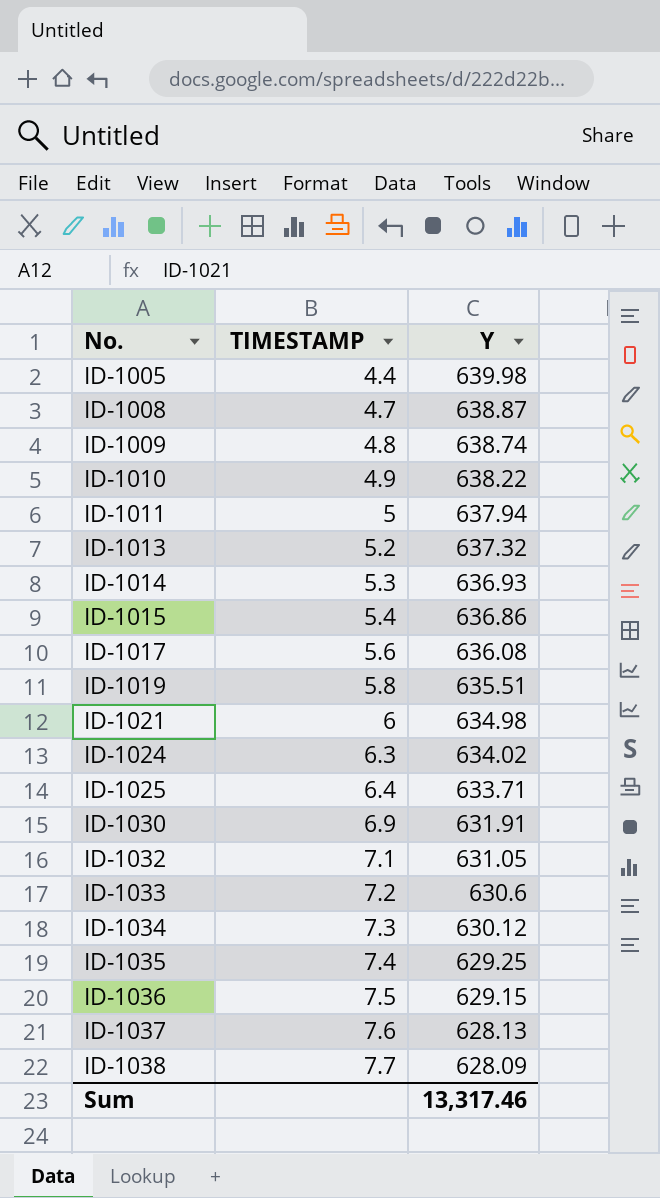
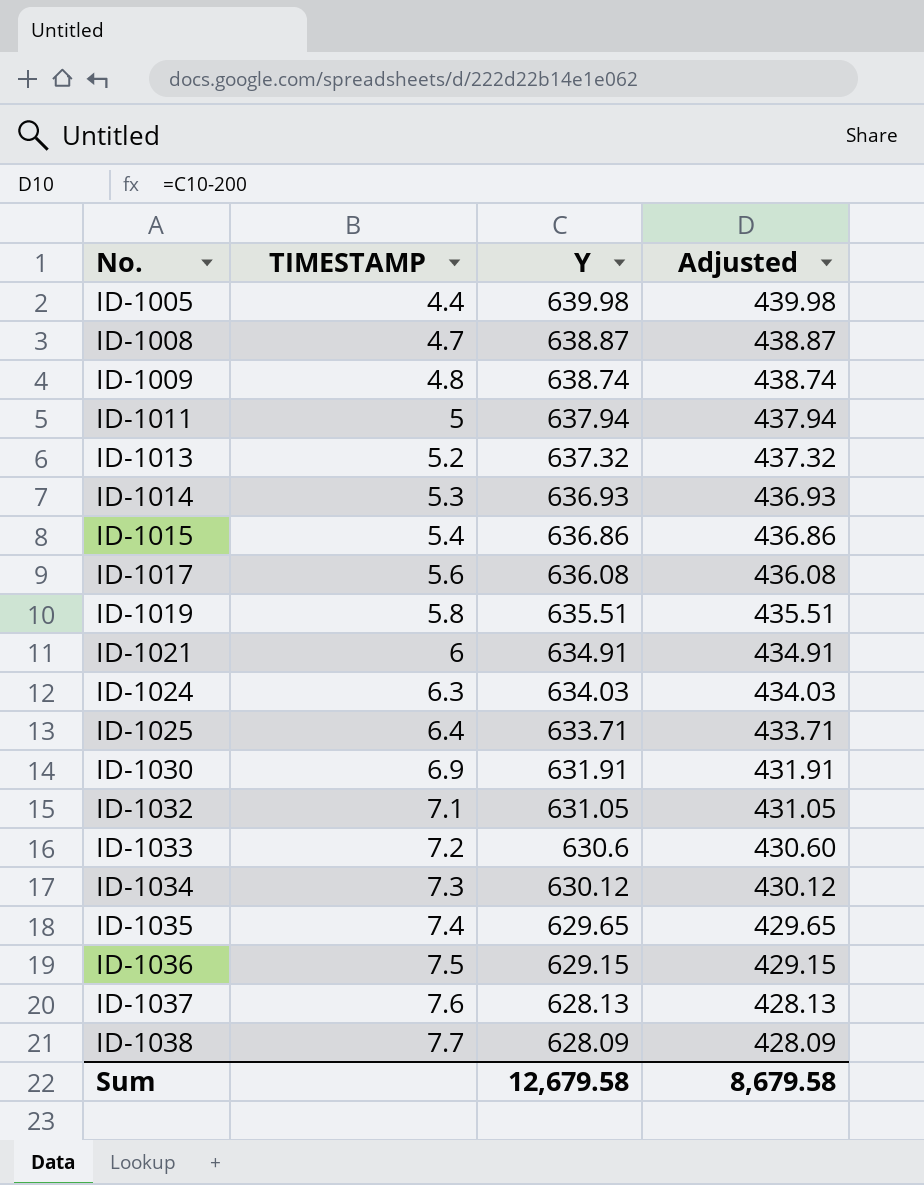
column Adjusted | formula: none -> [Y] - 200
row ID-1010: 4.9 | 638.22 -> none
ID-1021 | Y: 634.98 -> 634.91
ID-1024 | Y: 634.02 -> 634.03
ID-1035 | Y: 629.25 -> 629.65
Sum | Y: 13,317.46 -> 12,679.58

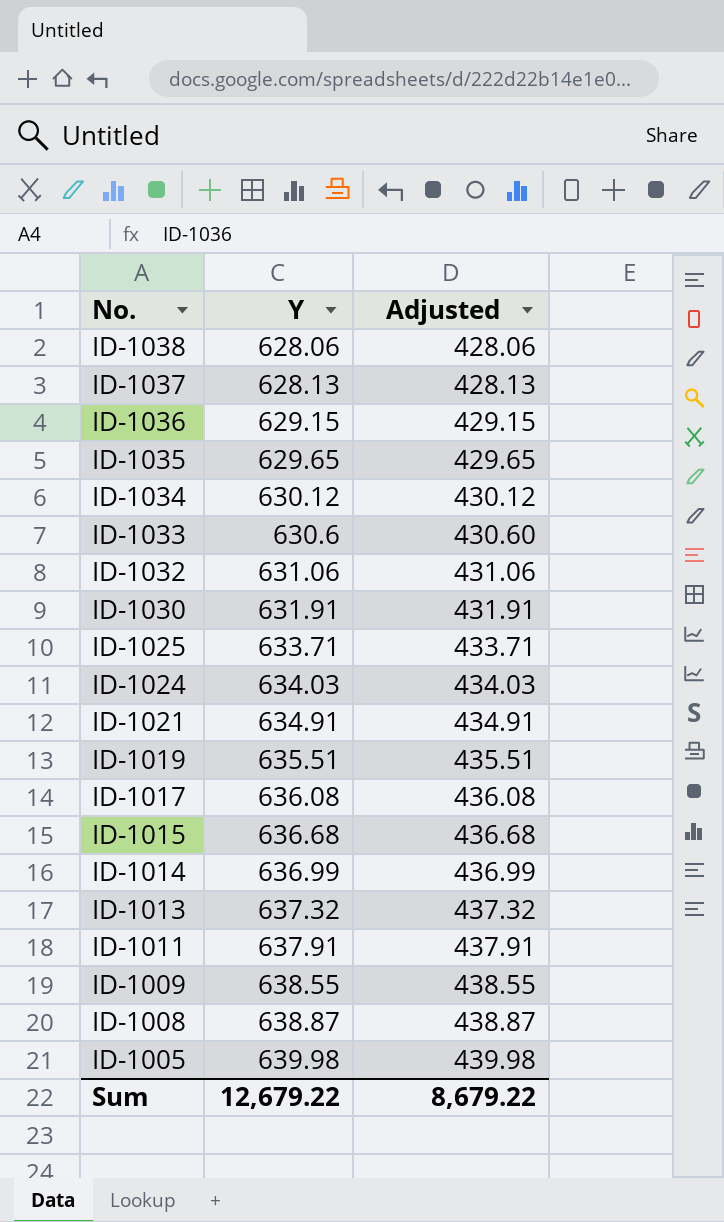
row order: No. ascending -> No. descending
column TIMESTAMP | position: 2 -> none
ID-1038 | Y: 628.09 -> 628.06
ID-1038 | Adjusted: 428.09 -> 428.06
ID-1032 | Y: 631.05 -> 631.06
ID-1032 | Adjusted: 431.05 -> 431.06
ID-1015 | Y: 636.86 -> 636.68
ID-1015 | Adjusted: 436.86 -> 436.68
ID-1014 | Y: 636.93 -> 636.99
ID-1014 | Adjusted: 436.93 -> 436.99
ID-1011 | Y: 637.94 -> 637.91
ID-1011 | Adjusted: 437.94 -> 437.91
ID-1009 | Y: 638.74 -> 638.55
ID-1009 | Adjusted: 438.74 -> 438.55
Sum | Y: 12,679.58 -> 12,679.22
Sum | Adjusted: 8,679.58 -> 8,679.22

